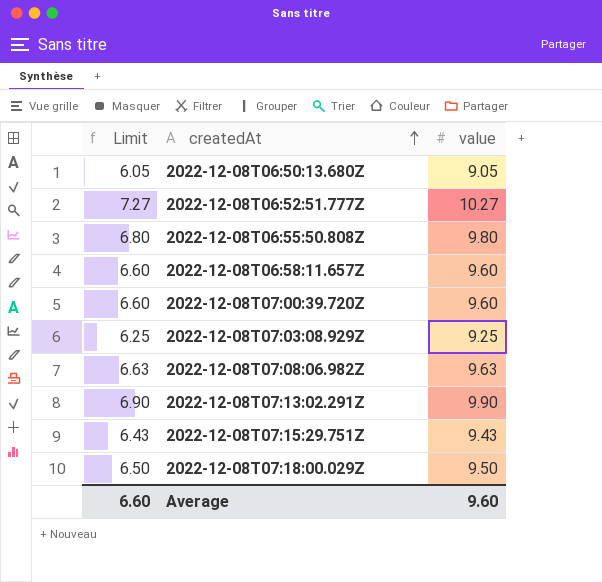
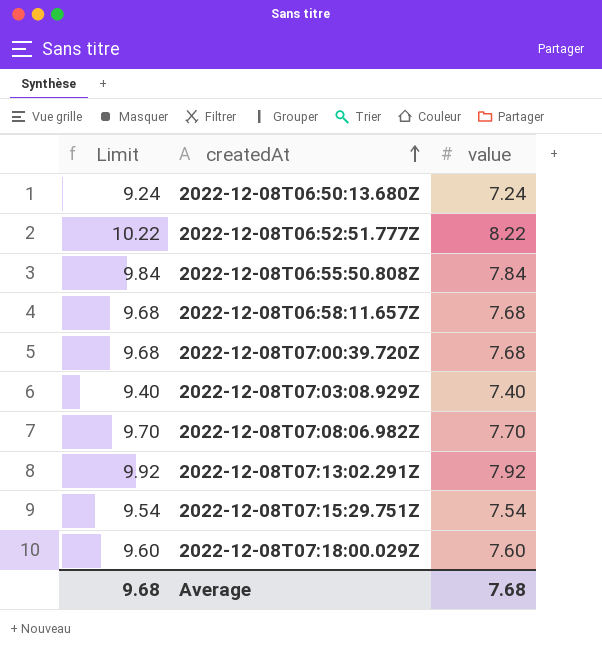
column Limit | formula: [value] - 3 -> [value] + 2
2022-12-08T06:50:13.680Z | value: 9.05 -> 7.24
2022-12-08T06:52:51.777Z | value: 10.27 -> 8.22
2022-12-08T06:55:50.808Z | value: 9.80 -> 7.84
2022-12-08T06:58:11.657Z | value: 9.60 -> 7.68
2022-12-08T07:00:39.720Z | value: 9.60 -> 7.68
2022-12-08T07:03:08.929Z | value: 9.25 -> 7.40
2022-12-08T07:08:06.982Z | value: 9.63 -> 7.70
2022-12-08T07:13:02.291Z | value: 9.90 -> 7.92
2022-12-08T07:15:29.751Z | value: 9.43 -> 7.54
2022-12-08T07:18:00.029Z | value: 9.50 -> 7.60
Average | Limit: 6.60 -> 9.68
Average | value: 9.60 -> 7.68

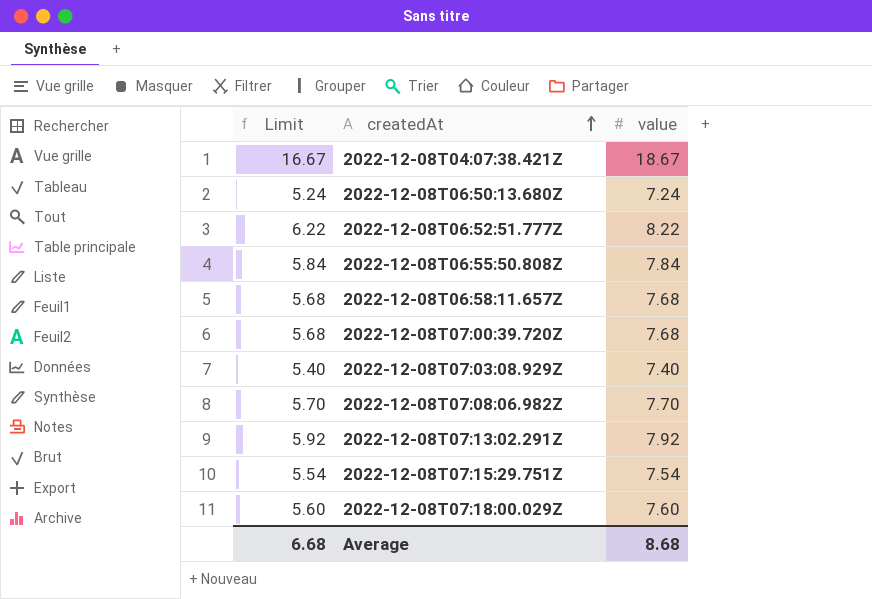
column Limit | formula: [value] + 2 -> [value] - 2
row 2022-12-08T04:07:38.421Z: none -> 16.67 | 18.67
Average | Limit: 9.68 -> 6.68
Average | value: 7.68 -> 8.68

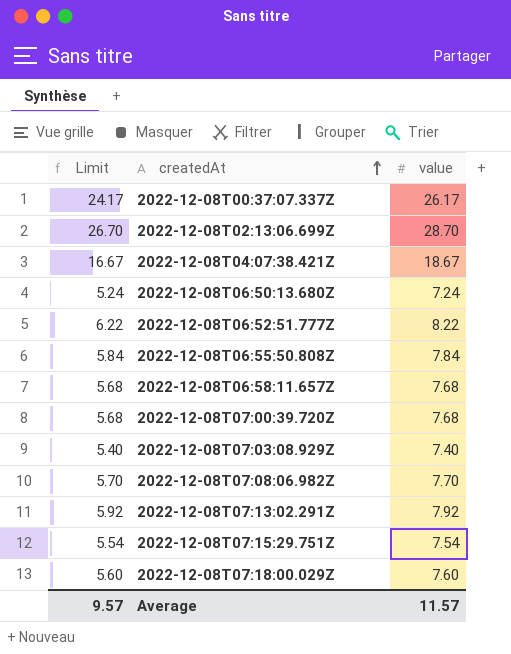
row 2022-12-08T00:37:07.337Z: none -> 24.17 | 26.17
row 2022-12-08T02:13:06.699Z: none -> 26.70 | 28.70
Average | Limit: 6.68 -> 9.57
Average | value: 8.68 -> 11.57

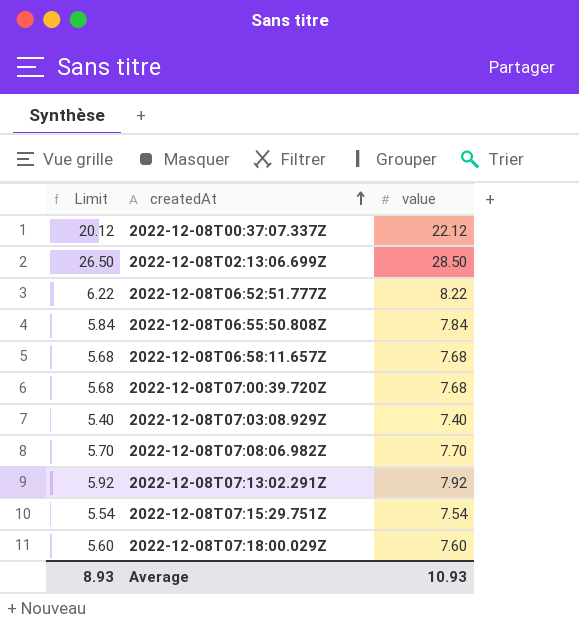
row 2022-12-08T04:07:38.421Z: 16.67 | 18.67 -> none
row 2022-12-08T06:50:13.680Z: 5.24 | 7.24 -> none
2022-12-08T00:37:07.337Z | Limit: 24.17 -> 20.12
2022-12-08T00:37:07.337Z | value: 26.17 -> 22.12
2022-12-08T02:13:06.699Z | Limit: 26.70 -> 26.50
2022-12-08T02:13:06.699Z | value: 28.70 -> 28.50
Average | Limit: 9.57 -> 8.93
Average | value: 11.57 -> 10.93

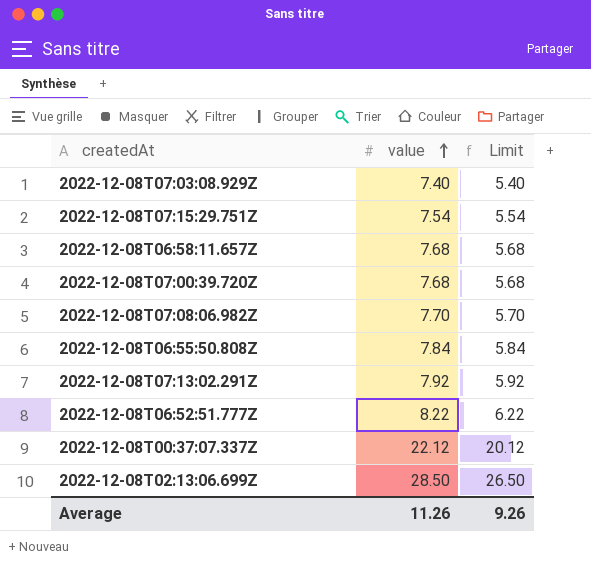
row order: createdAt ascending -> value ascending
column Limit | position: 1 -> 3
row 2022-12-08T07:18:00.029Z: 5.60 | 7.60 -> none
Average | value: 10.93 -> 11.26
Average | Limit: 8.93 -> 9.26

